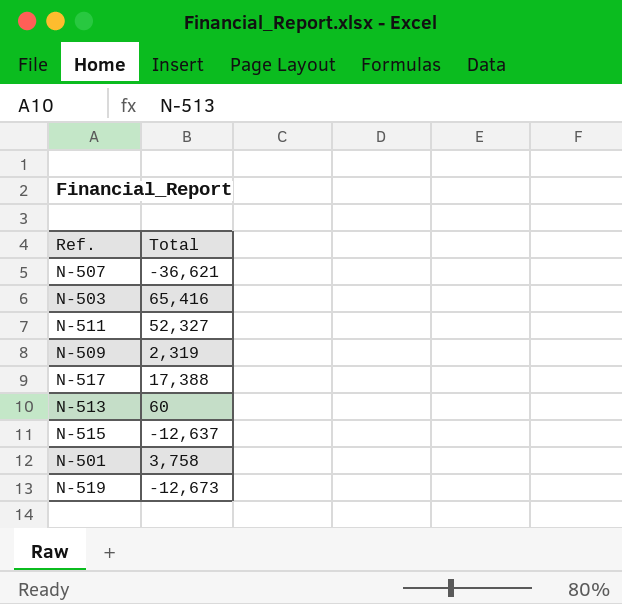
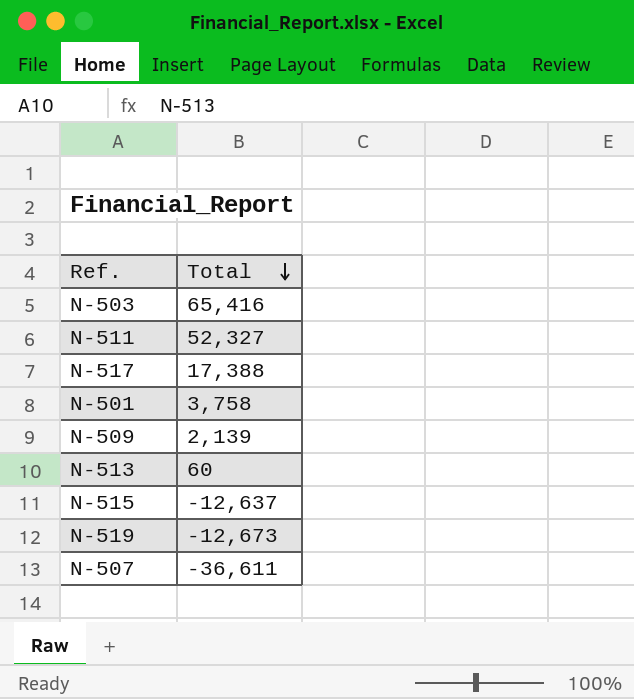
row order: none -> Total descending
N-509 | Total: 2,319 -> 2,139
N-507 | Total: -36,621 -> -36,611

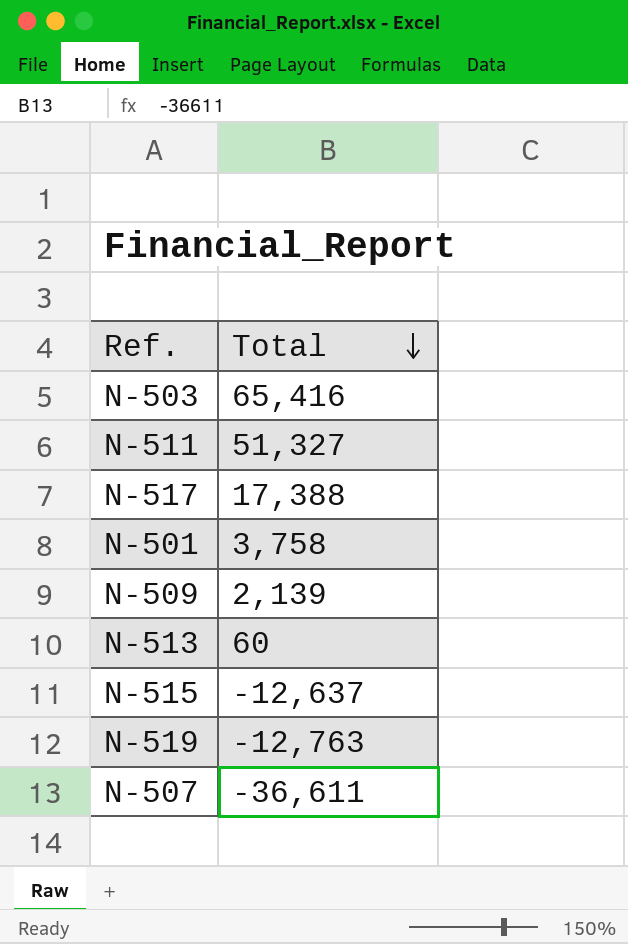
N-511 | Total: 52,327 -> 51,327
N-519 | Total: -12,673 -> -12,763

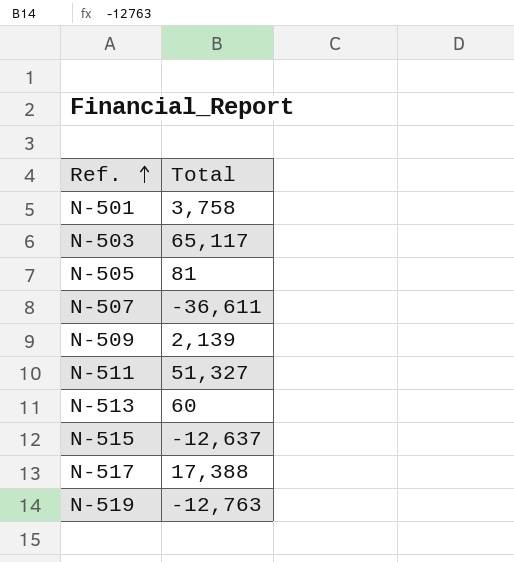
row order: Total descending -> Ref. ascending
N-503 | Total: 65,416 -> 65,117
row N-505: none -> 81

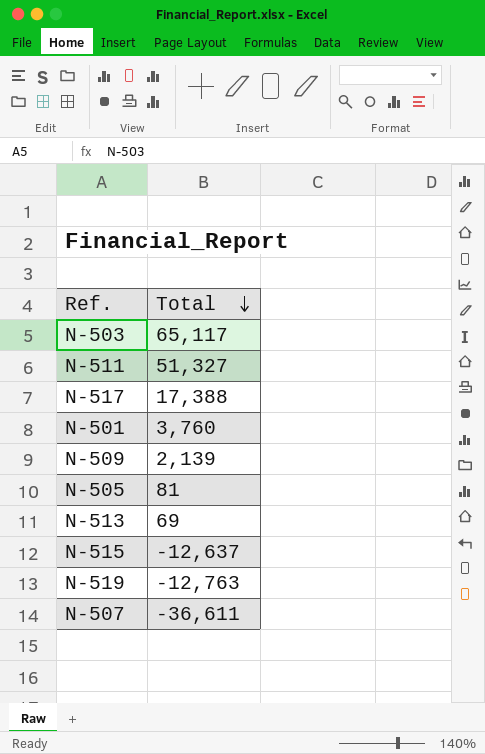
row order: Ref. ascending -> Total descending
N-501 | Total: 3,758 -> 3,760
N-513 | Total: 60 -> 69

